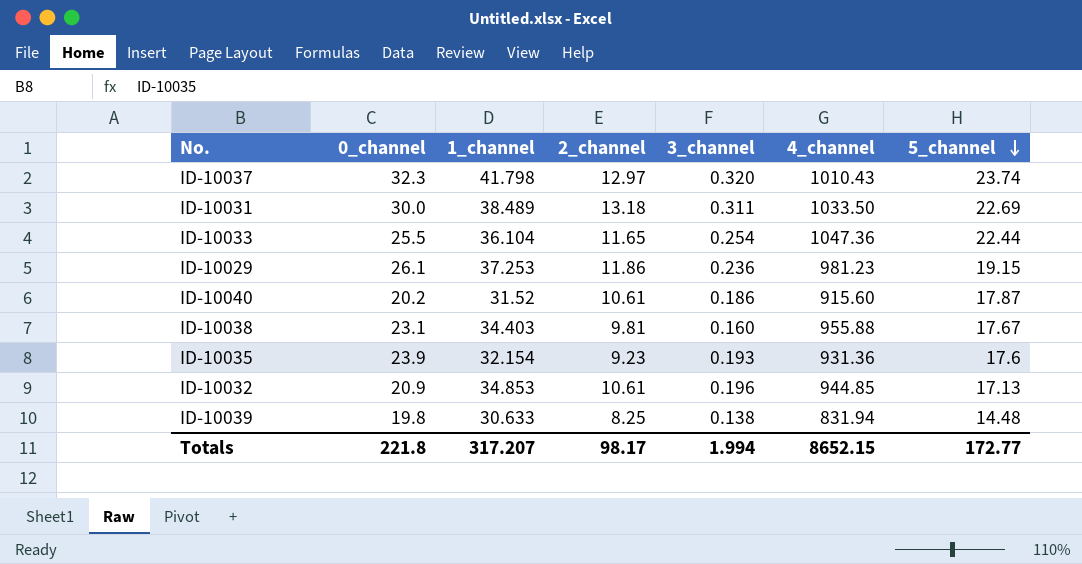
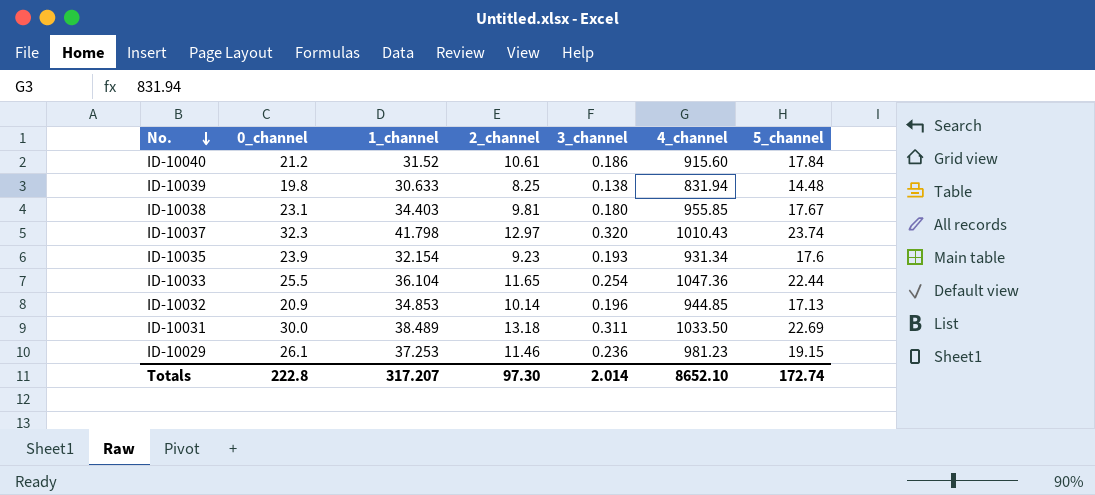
row order: 5_channel descending -> No. descending
ID-10040 | 0_channel: 20.2 -> 21.2
ID-10040 | 5_channel: 17.87 -> 17.84
ID-10038 | 3_channel: 0.160 -> 0.180
ID-10038 | 4_channel: 955.88 -> 955.85
ID-10035 | 4_channel: 931.36 -> 931.34
ID-10032 | 2_channel: 10.61 -> 10.14
ID-10029 | 2_channel: 11.86 -> 11.46
Totals | 0_channel: 221.8 -> 222.8
Totals | 2_channel: 98.17 -> 97.30
Totals | 3_channel: 1.994 -> 2.014
Totals | 4_channel: 8652.15 -> 8652.10
Totals | 5_channel: 172.77 -> 172.74

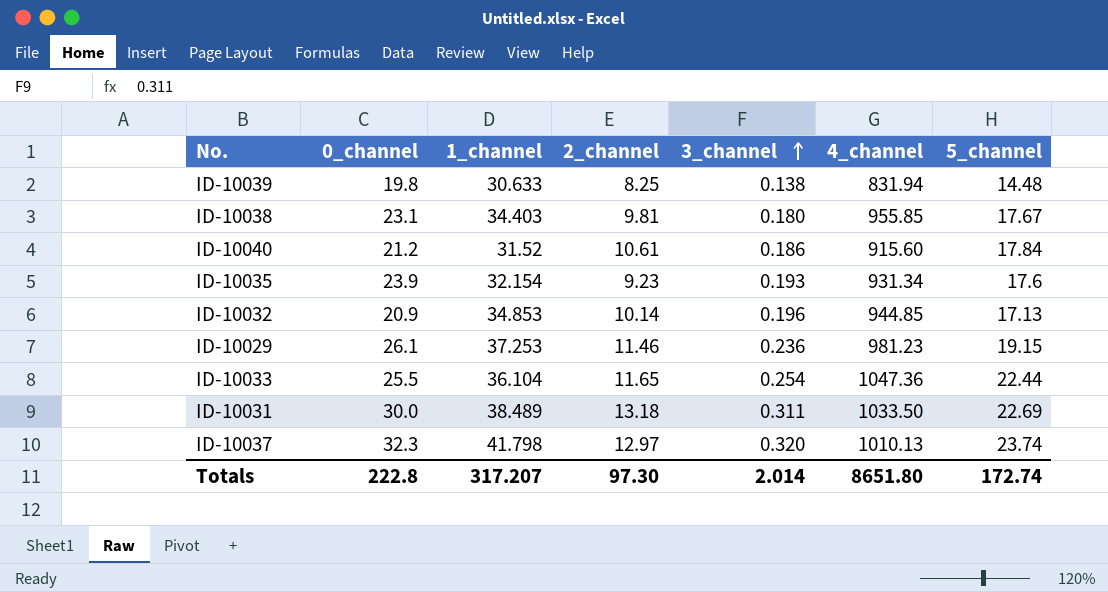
row order: No. descending -> 3_channel ascending
ID-10037 | 4_channel: 1010.43 -> 1010.13
Totals | 4_channel: 8652.10 -> 8651.80

